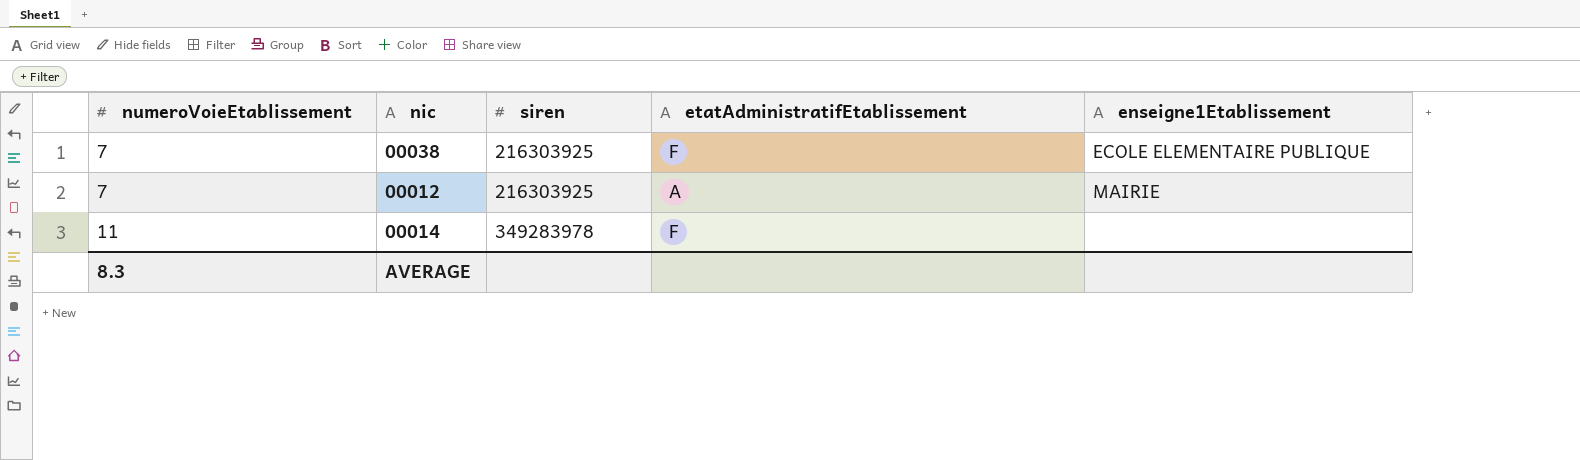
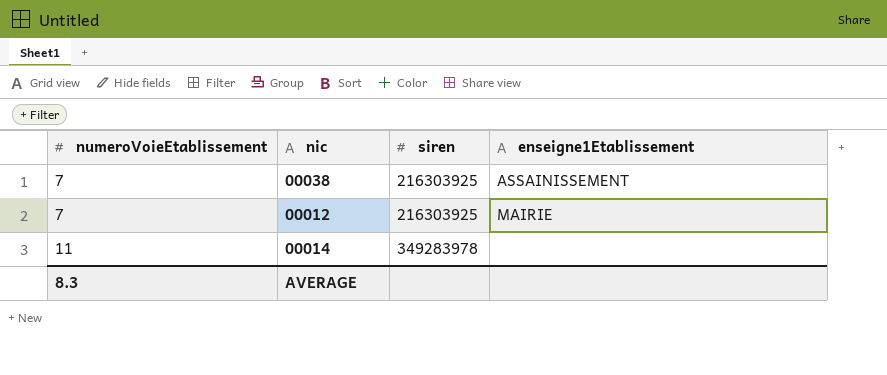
column etatAdministratifEtablissement | position: 4 -> none
00038 | enseigne1Etablissement: ECOLE ELEMENTAIRE PUBLIQUE -> ASSAINISSEMENT

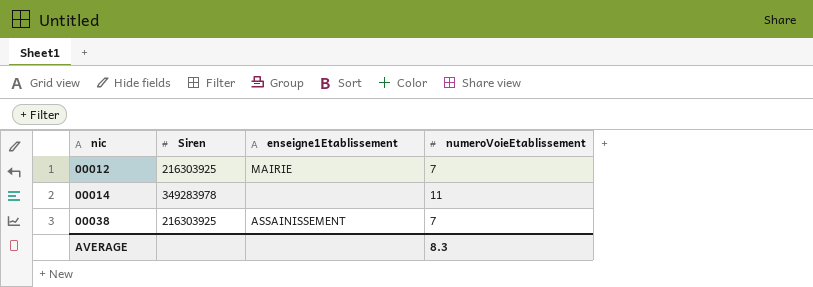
row order: numeroVoieEtablissement ascending -> nic ascending
column name: siren -> Siren
column numeroVoieEtablissement | position: 1 -> 4

